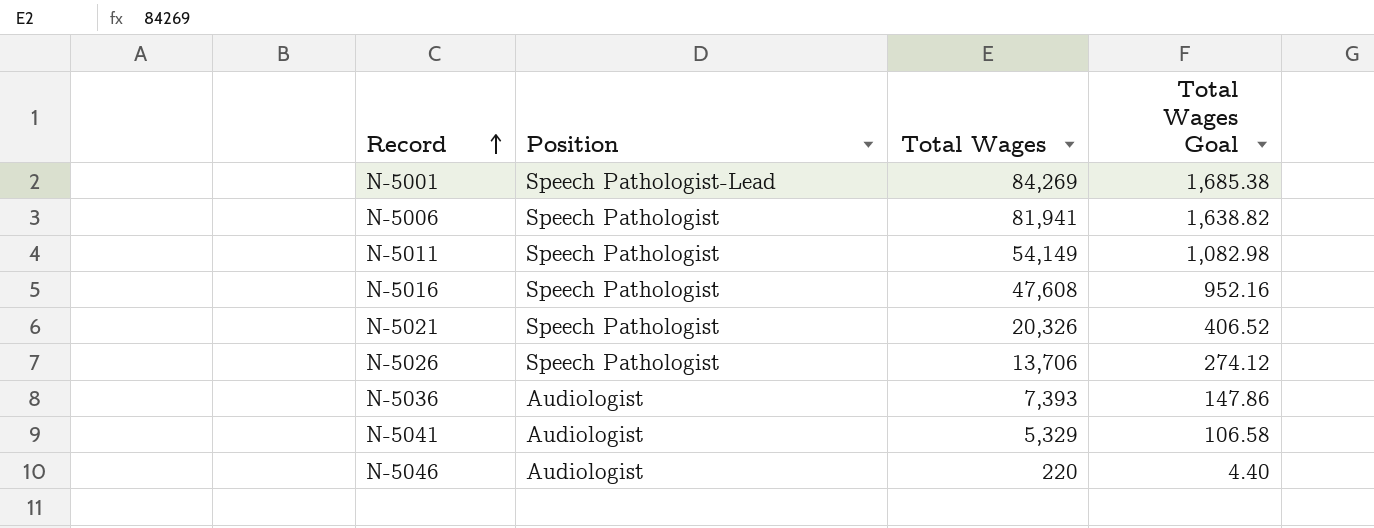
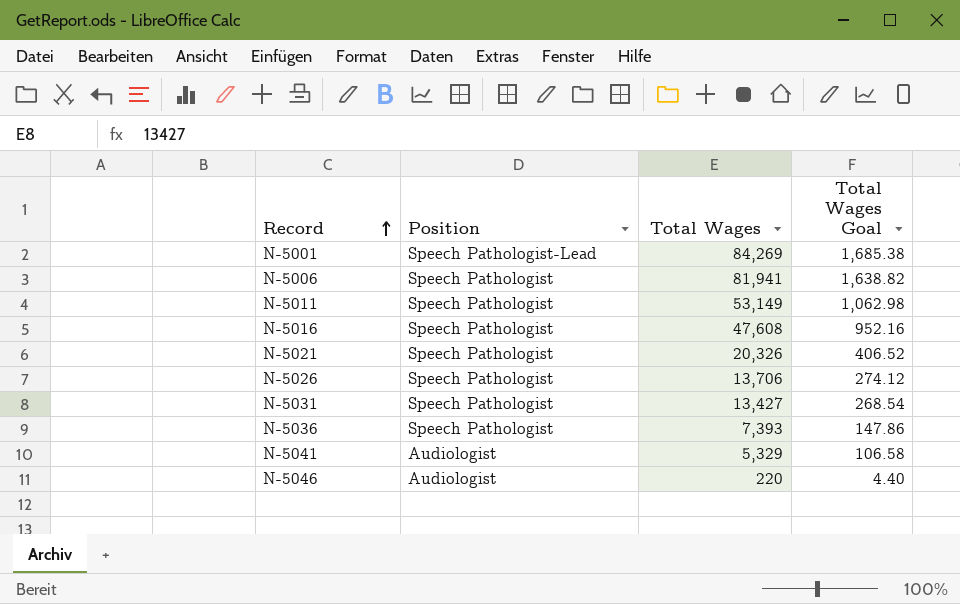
N-5011 | Total Wages: 54,149 -> 53,149
N-5011 | Total Wages Goal: 1,082.98 -> 1,062.98
row N-5031: none -> Speech Pathologist | 13,427 | 268.54
N-5036 | Position: Audiologist -> Speech Pathologist

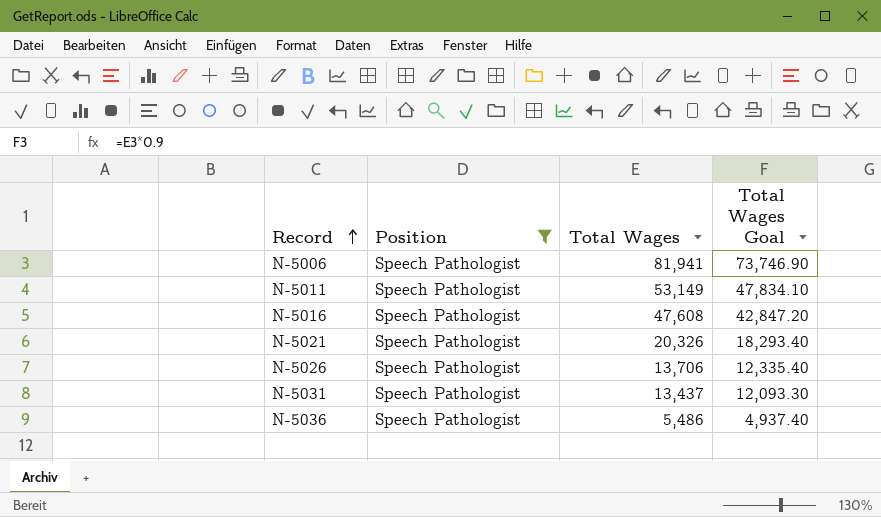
filter: none -> Position = Speech Pathologist
column Total Wages Goal | formula: [Total Wages] * 0.02 -> [Total Wages] * 0.9
N-5031 | Total Wages: 13,427 -> 13,437
N-5036 | Total Wages: 7,393 -> 5,486

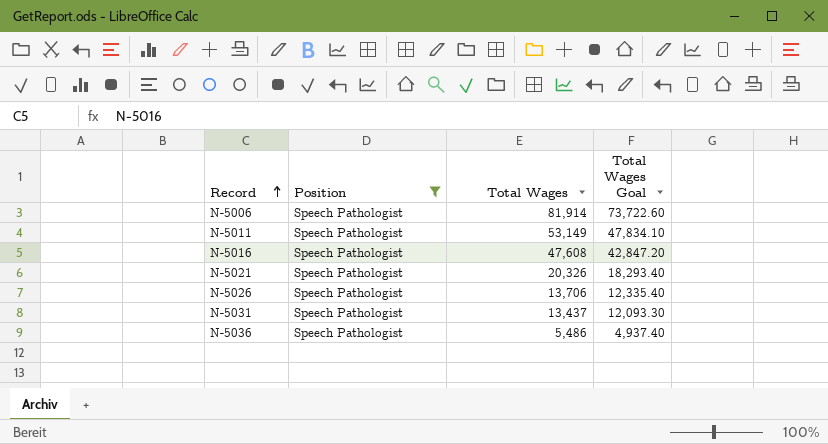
N-5006 | Total Wages: 81,941 -> 81,914
N-5006 | Total Wages Goal: 73,746.90 -> 73,722.60

